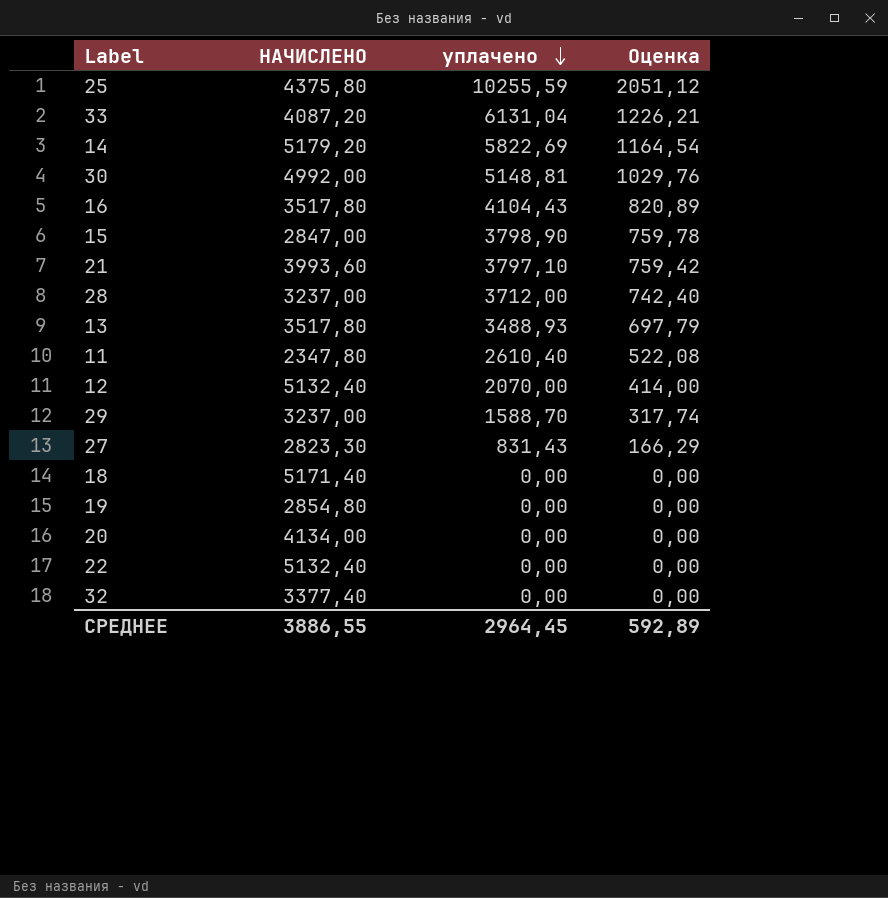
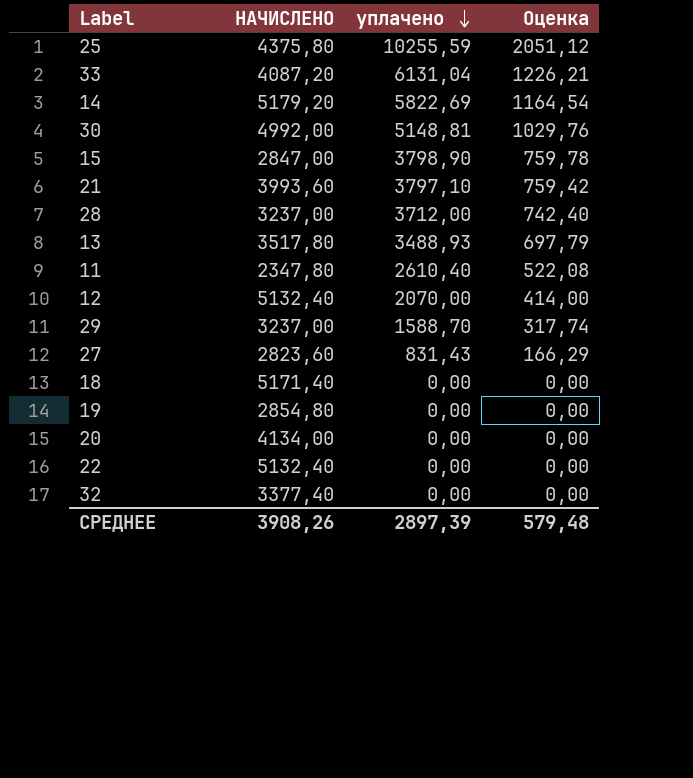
row 16: 3517,80 | 4104,43 | 820,89 -> none
27 | НАЧИСЛЕНО: 2823,30 -> 2823,60
СРЕДНЕЕ | НАЧИСЛЕНО: 3886,55 -> 3908,26
СРЕДНЕЕ | уплачено: 2964,45 -> 2897,39
СРЕДНЕЕ | Оценка: 592,89 -> 579,48

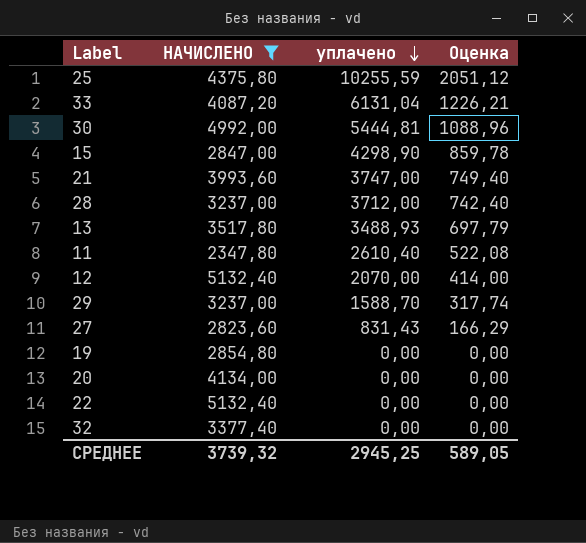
filter: none -> НАЧИСЛЕНО <= 5132,40
30 | уплачено: 5148,81 -> 5444,81
30 | Оценка: 1029,76 -> 1088,96
15 | уплачено: 3798,90 -> 4298,90
15 | Оценка: 759,78 -> 859,78
21 | уплачено: 3797,10 -> 3747,00
21 | Оценка: 759,42 -> 749,40
СРЕДНЕЕ | НАЧИСЛЕНО: 3908,26 -> 3739,32
СРЕДНЕЕ | уплачено: 2897,39 -> 2945,25
СРЕДНЕЕ | Оценка: 579,48 -> 589,05

